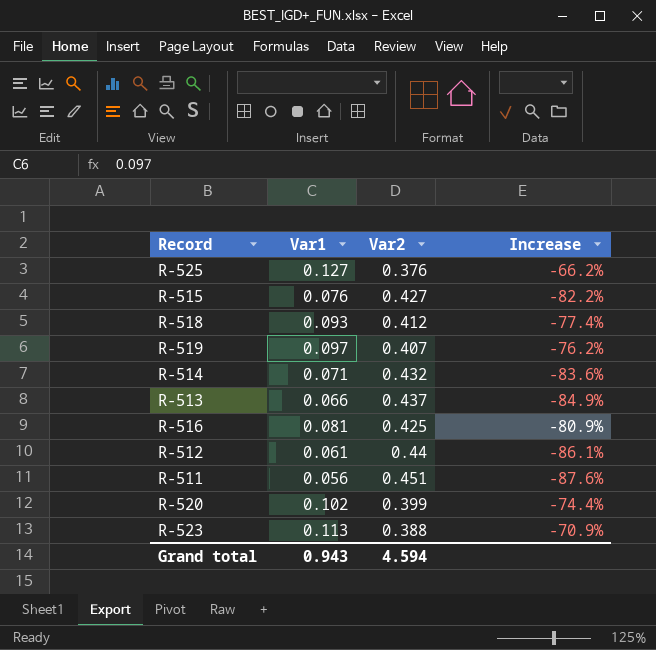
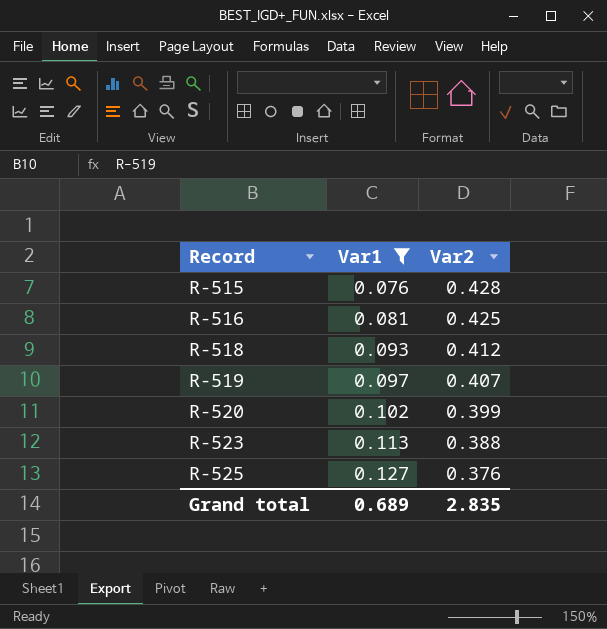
filter: none -> Var1 >= 0.076
row order: none -> Record ascending
column Increase | formula: ([Var1] - [Var2]) / [Var2] -> none
R-515 | Var2: 0.427 -> 0.428
Grand total | Var1: 0.943 -> 0.689
Grand total | Var2: 4.594 -> 2.835

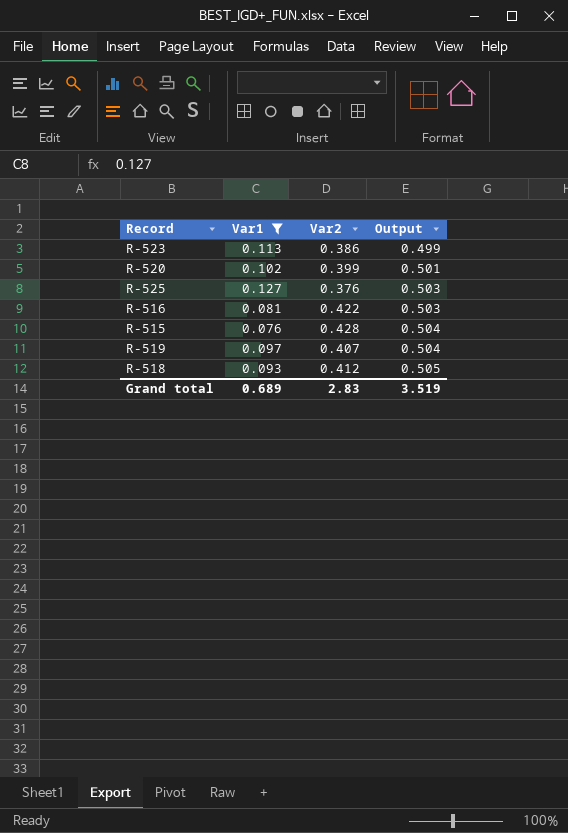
row order: Record ascending -> Output ascending
column Output | formula: none -> [Var1] + [Var2]
R-523 | Var2: 0.388 -> 0.386
R-516 | Var2: 0.425 -> 0.422
Grand total | Var2: 2.835 -> 2.83

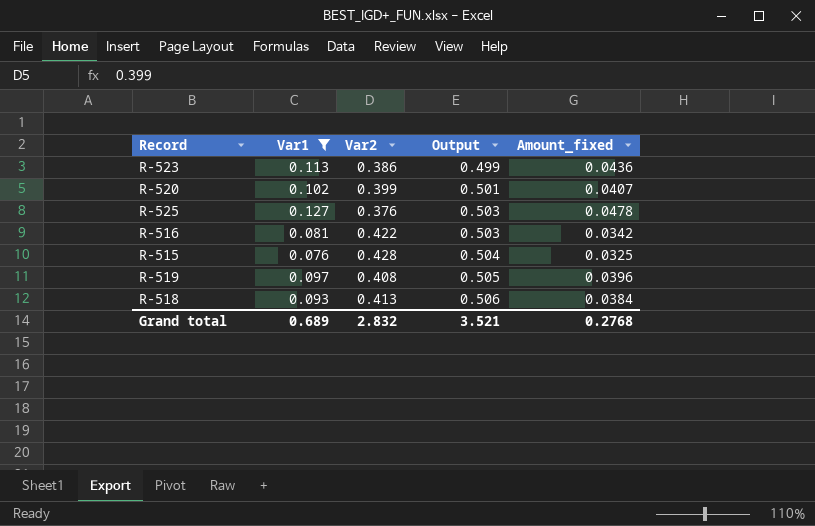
column Amount_fixed | formula: none -> [Var1] * [Var2]
R-519 | Var2: 0.407 -> 0.408
R-519 | Output: 0.504 -> 0.505
R-518 | Var2: 0.412 -> 0.413
R-518 | Output: 0.505 -> 0.506
Grand total | Var2: 2.83 -> 2.832
Grand total | Output: 3.519 -> 3.521

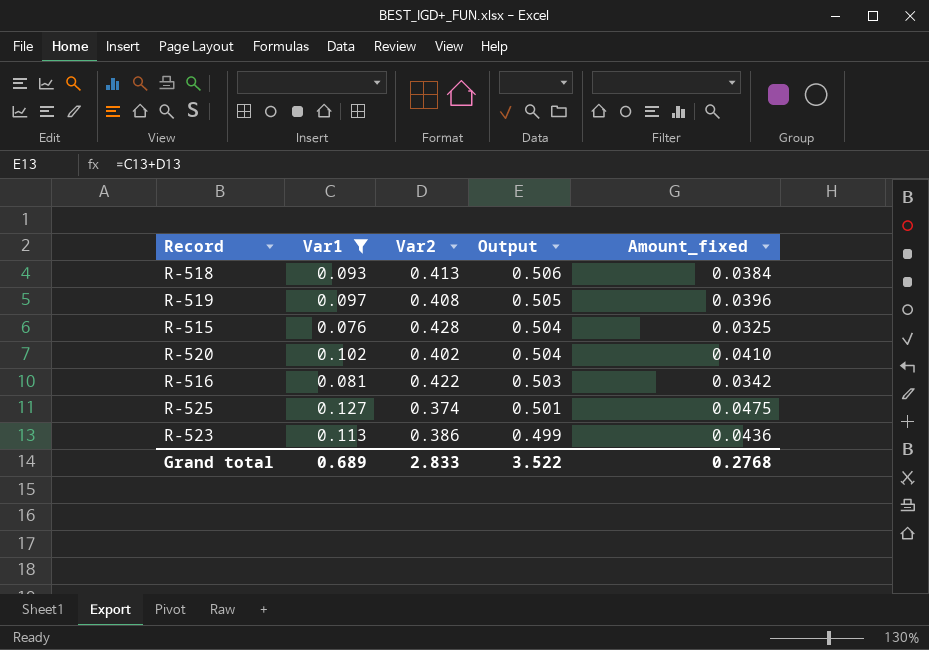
row order: Output ascending -> Output descending
R-520 | Var2: 0.399 -> 0.402
R-520 | Output: 0.501 -> 0.504
R-520 | Amount_fixed: 0.0407 -> 0.0410
R-525 | Var2: 0.376 -> 0.374
R-525 | Output: 0.503 -> 0.501
R-525 | Amount_fixed: 0.0478 -> 0.0475
Grand total | Var2: 2.832 -> 2.833
Grand total | Output: 3.521 -> 3.522

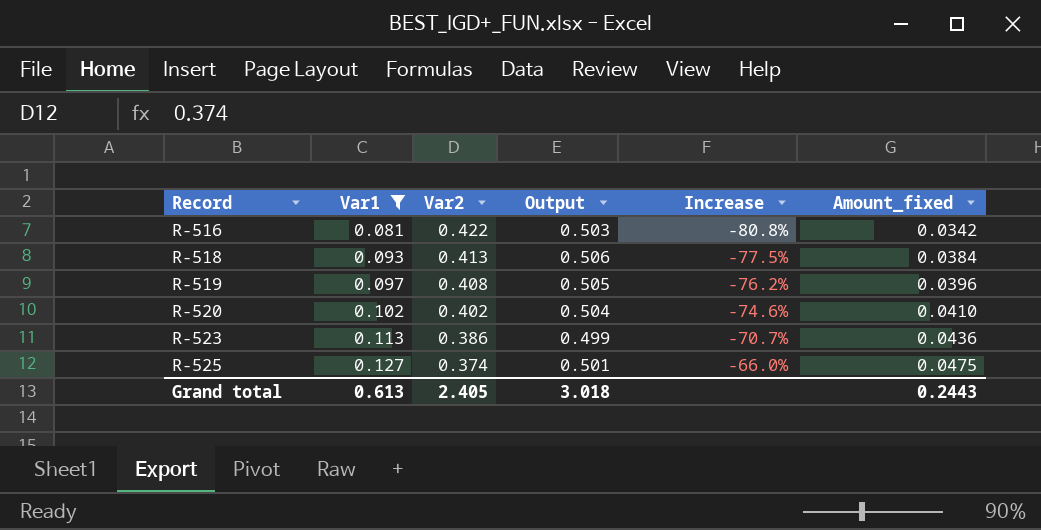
row order: Output descending -> Record ascending
column Increase | formula: none -> ([Var1] - [Var2]) / [Var2]
row R-515: 0.076 | 0.428 | 0.504 | 0.0325 -> none
Grand total | Var1: 0.689 -> 0.613
Grand total | Var2: 2.833 -> 2.405
Grand total | Output: 3.522 -> 3.018
Grand total | Amount_fixed: 0.2768 -> 0.2443

